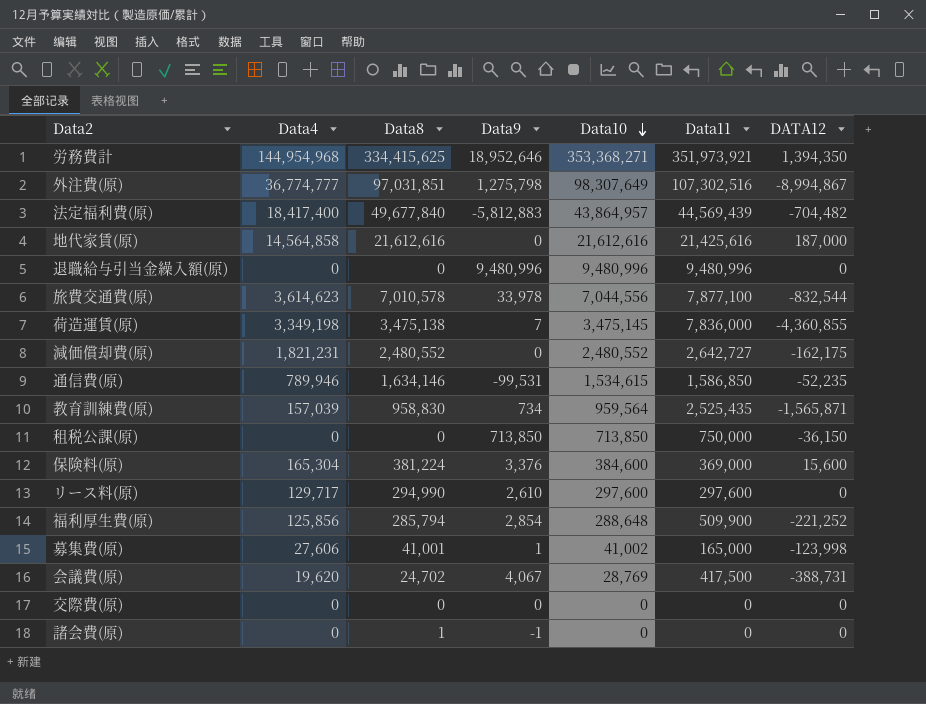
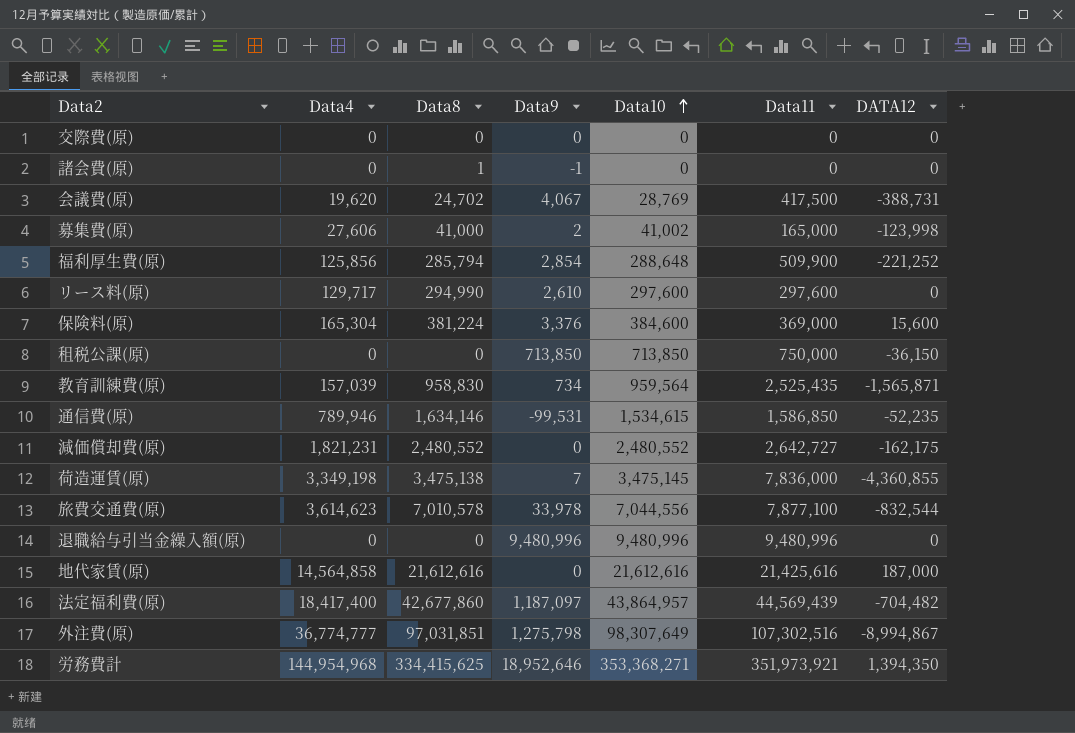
row order: Data10 descending -> Data10 ascending
募集費(原) | Data8: 41,001 -> 41,000
募集費(原) | Data9: 1 -> 2
法定福利費(原) | Data8: 49,677,840 -> 42,677,860
法定福利費(原) | Data9: -5,812,883 -> 1,187,097

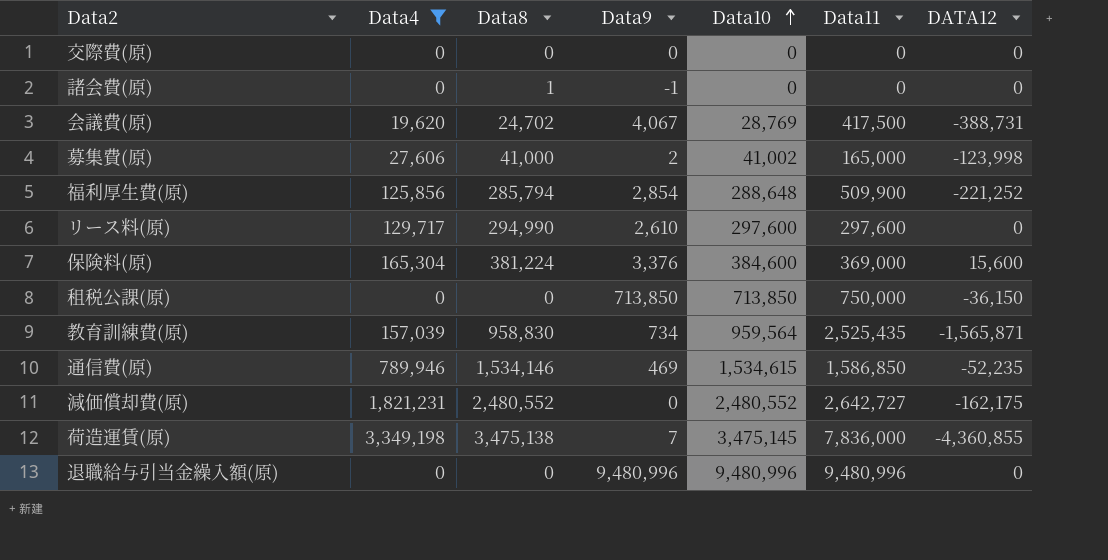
filter: none -> Data4 <= 3,349,198
通信費(原) | Data8: 1,634,146 -> 1,534,146
通信費(原) | Data9: -99,531 -> 469

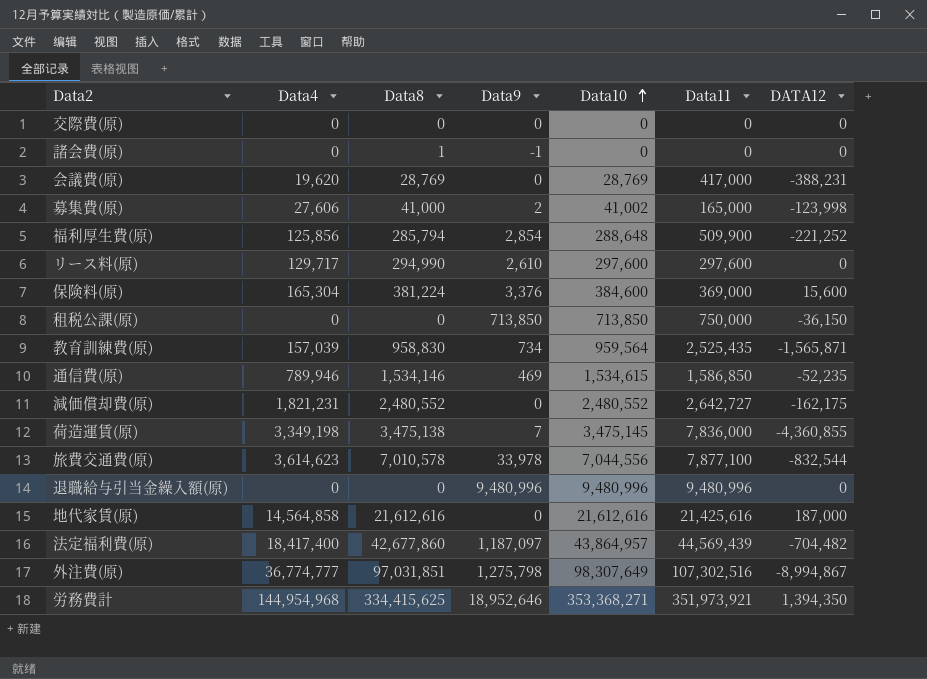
filter: Data4 <= 3,349,198 -> none
会議費(原) | Data8: 24,702 -> 28,769
会議費(原) | Data9: 4,067 -> 0
会議費(原) | Data11: 417,500 -> 417,000
会議費(原) | DATA12: -388,731 -> -388,231

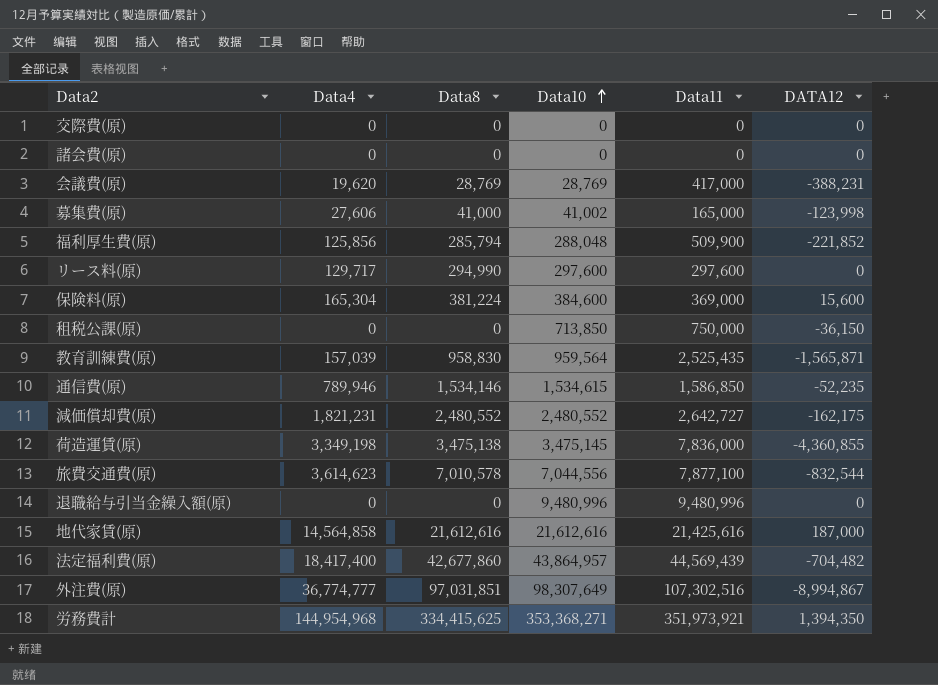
column Data9 | formula: [Data10] - [Data8] -> none
諸会費(原) | Data8: 1 -> 0
福利厚生費(原) | Data10: 288,648 -> 288,048
福利厚生費(原) | DATA12: -221,252 -> -221,852

